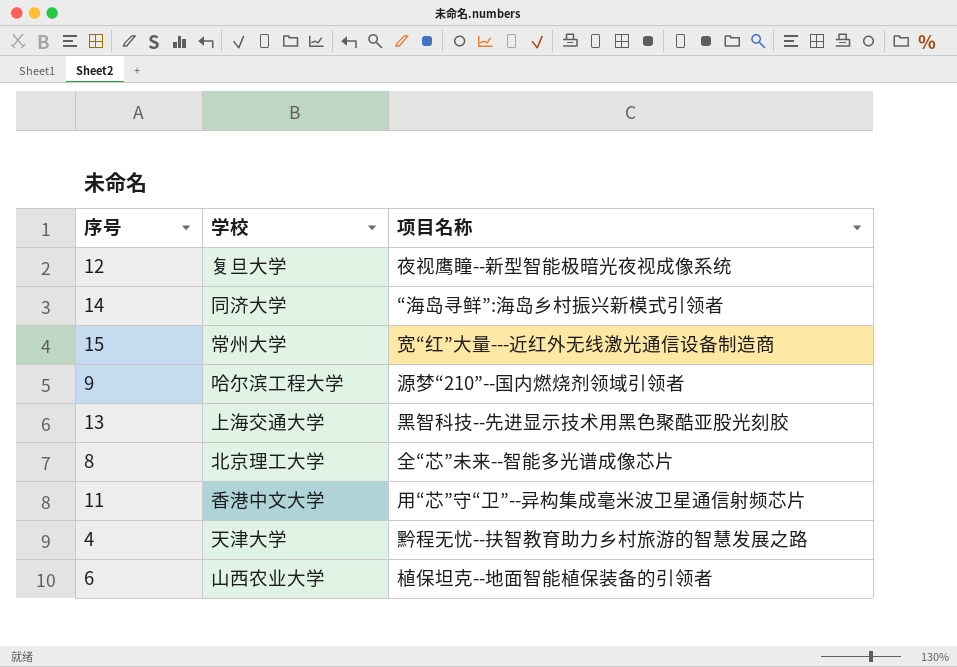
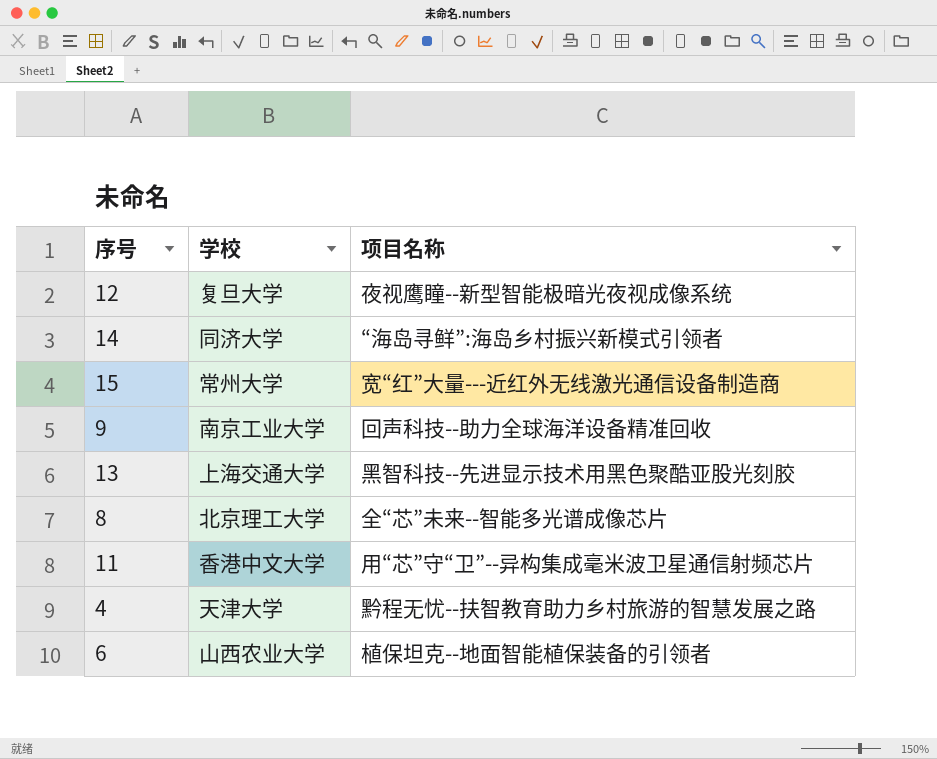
9 | 学校: 哈尔滨工程大学 -> 南京工业大学
9 | 项目名称: 源梦“210”--国内燃烧剂领域引领者 -> 回声科技--助力全球海洋设备精准回收

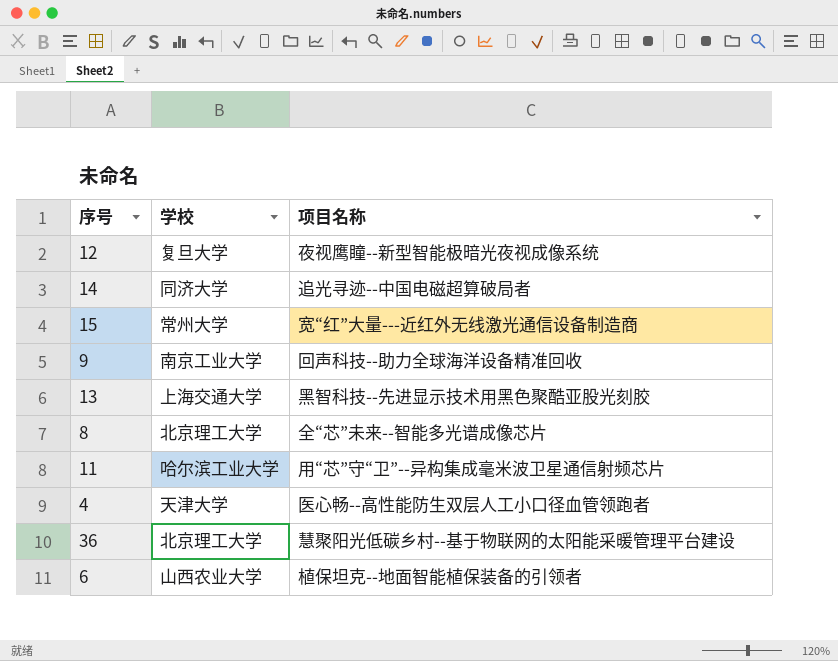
14 | 项目名称: “海岛寻鲜”:海岛乡村振兴新模式引领者 -> 追光寻迹--中国电磁超算破局者
11 | 学校: 香港中文大学 -> 哈尔滨工业大学
4 | 项目名称: 黔程无忧--扶智教育助力乡村旅游的智慧发展之路 -> 医心畅--高性能防生双层人工小口径血管领跑者
row 36: none -> 北京理工大学 | 慧聚阳光低碳乡村--基于物联网的太阳能采暖管理平台建设

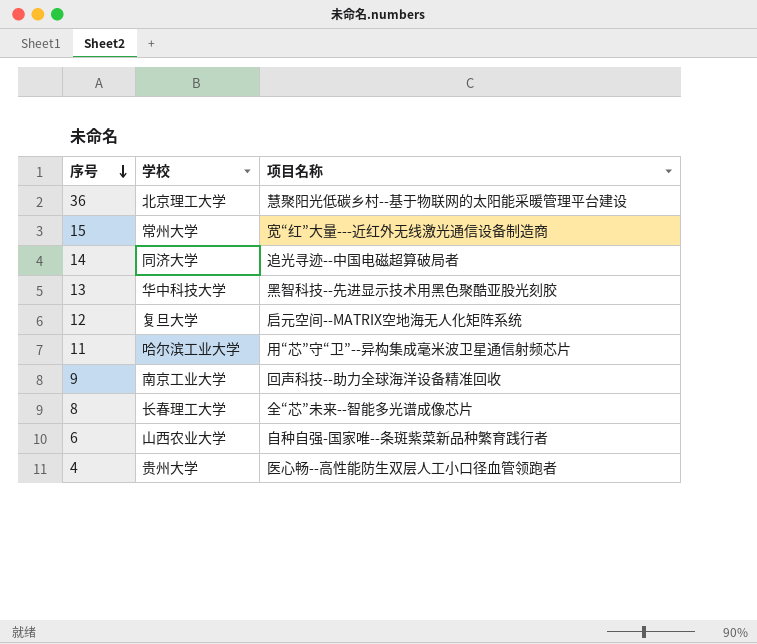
row order: none -> 序号 descending
13 | 学校: 上海交通大学 -> 华中科技大学
12 | 项目名称: 夜视鹰瞳--新型智能极暗光夜视成像系统 -> 启元空间--MATRIX空地海无人化矩阵系统
8 | 学校: 北京理工大学 -> 长春理工大学
6 | 项目名称: 植保坦克--地面智能植保装备的引领者 -> 自种自强-国家唯--条斑紫菜新品种繁育践行者
4 | 学校: 天津大学 -> 贵州大学

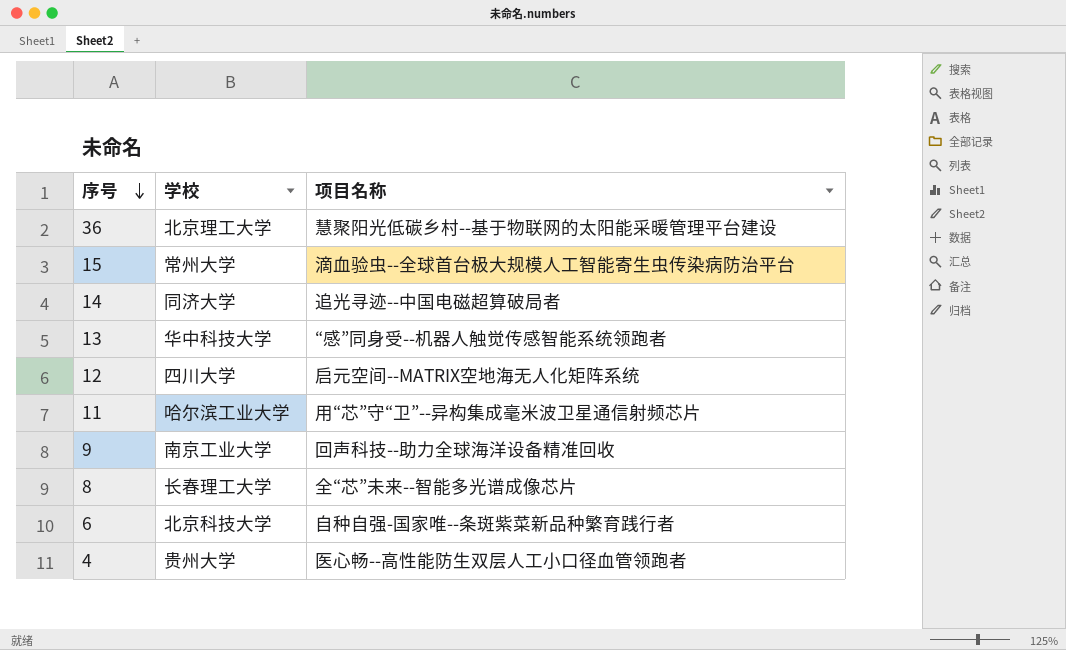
15 | 项目名称: 宽“红”大量---近红外无线激光通信设备制造商 -> 滴血验虫--全球首台极大规模人工智能寄生虫传染病防治平台
13 | 项目名称: 黑智科技--先进显示技术用黑色聚酷亚股光刻胶 -> “感”同身受--机器人触觉传感智能系统领跑者
12 | 学校: 复旦大学 -> 四川大学
6 | 学校: 山西农业大学 -> 北京科技大学

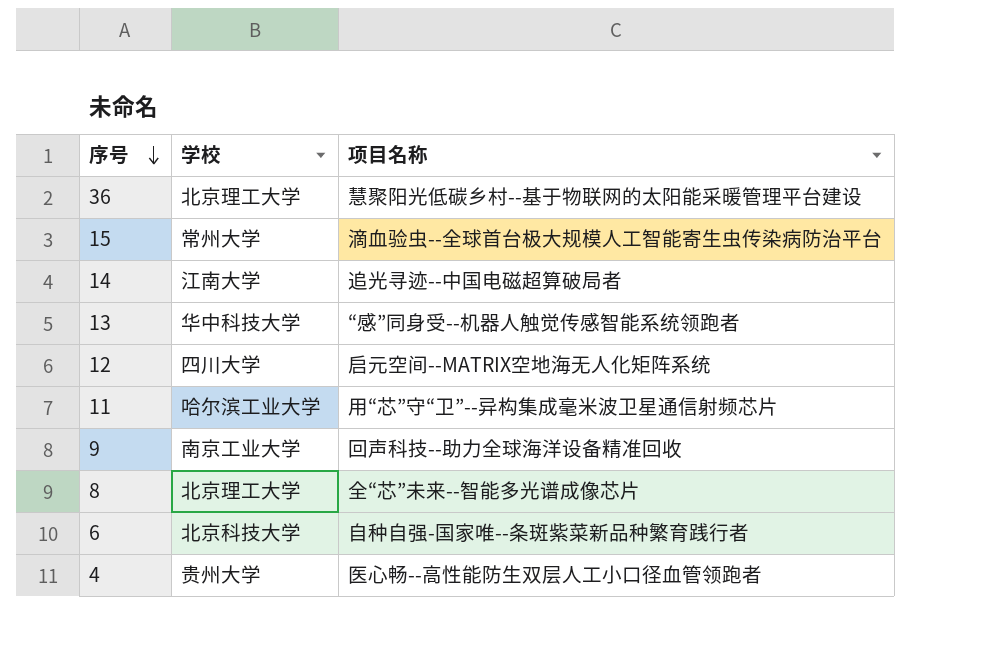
14 | 学校: 同济大学 -> 江南大学
8 | 学校: 长春理工大学 -> 北京理工大学

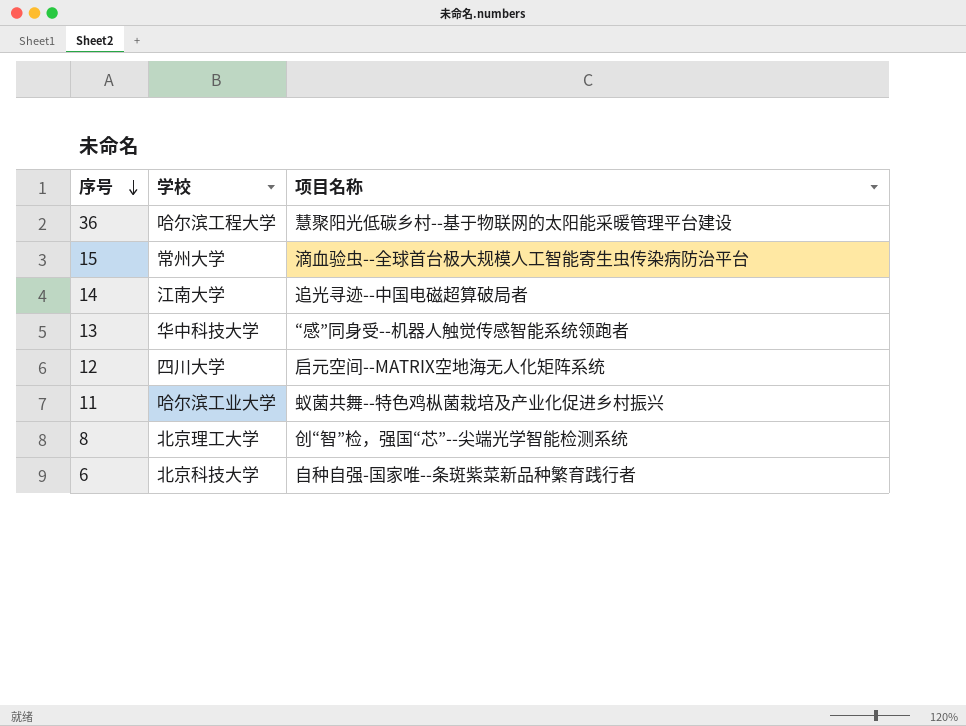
row 9: 南京工业大学 | 回声科技--助力全球海洋设备精准回收 -> none
row 4: 贵州大学 | 医心畅--高性能防生双层人工小口径血管领跑者 -> none
36 | 学校: 北京理工大学 -> 哈尔滨工程大学
11 | 项目名称: 用“芯”守“卫”--异构集成毫米波卫星通信射频芯片 -> 蚁菌共舞--特色鸡枞菌栽培及产业化促进乡村振兴
8 | 项目名称: 全“芯”未来--智能多光谱成像芯片 -> 创“智”检，强国“芯”--尖端光学智能检测系统

